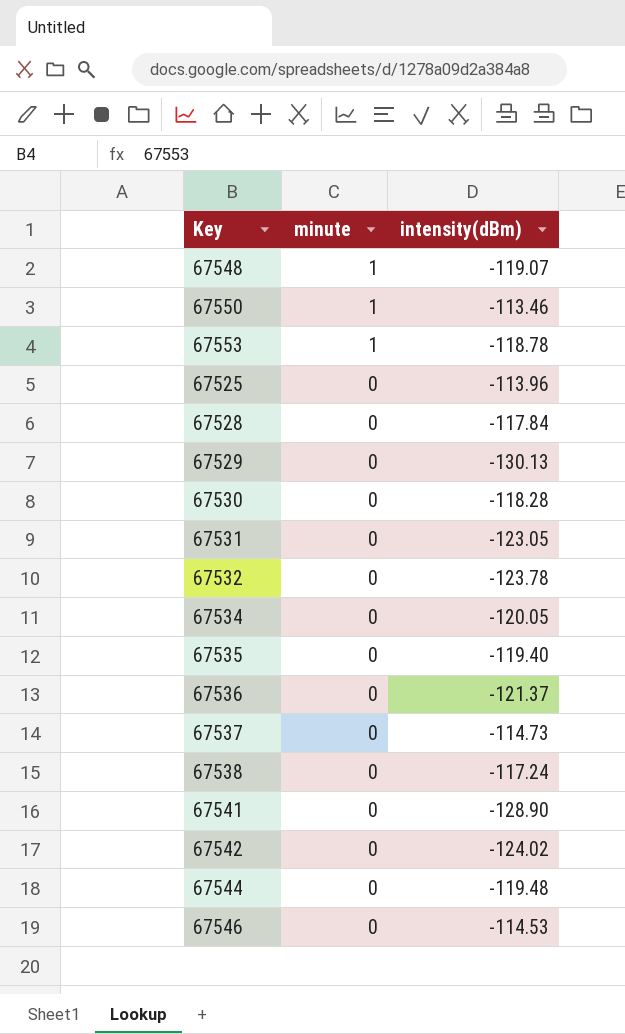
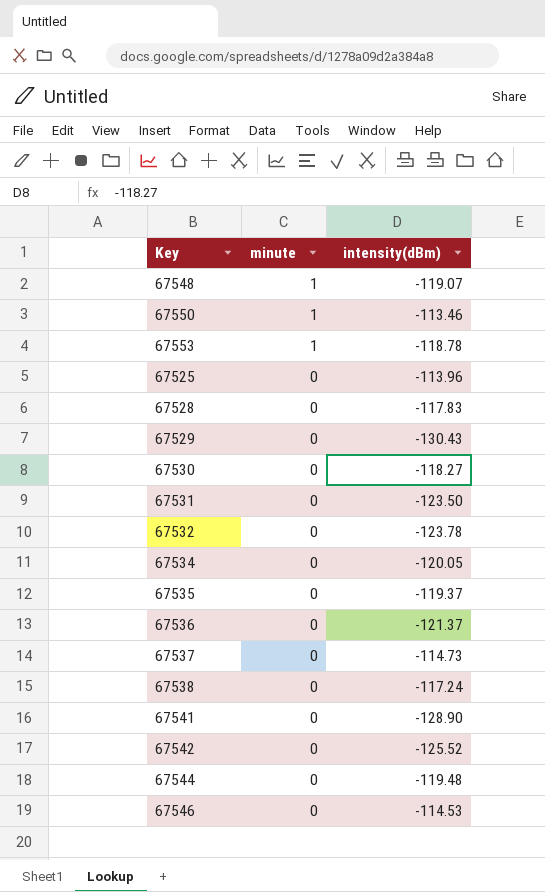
67528 | intensity(dBm): -117.84 -> -117.83
67529 | intensity(dBm): -130.13 -> -130.43
67530 | intensity(dBm): -118.28 -> -118.27
67531 | intensity(dBm): -123.05 -> -123.50
67535 | intensity(dBm): -119.40 -> -119.37
67542 | intensity(dBm): -124.02 -> -125.52

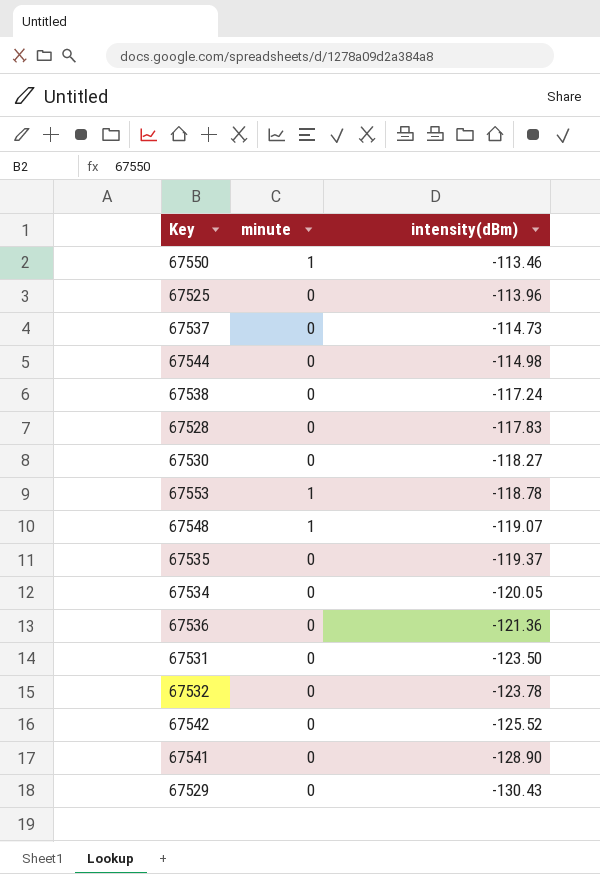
row order: minute descending -> intensity(dBm) descending
row 67546: 0 | -114.53 -> none
67544 | intensity(dBm): -119.48 -> -114.98
67536 | intensity(dBm): -121.37 -> -121.36

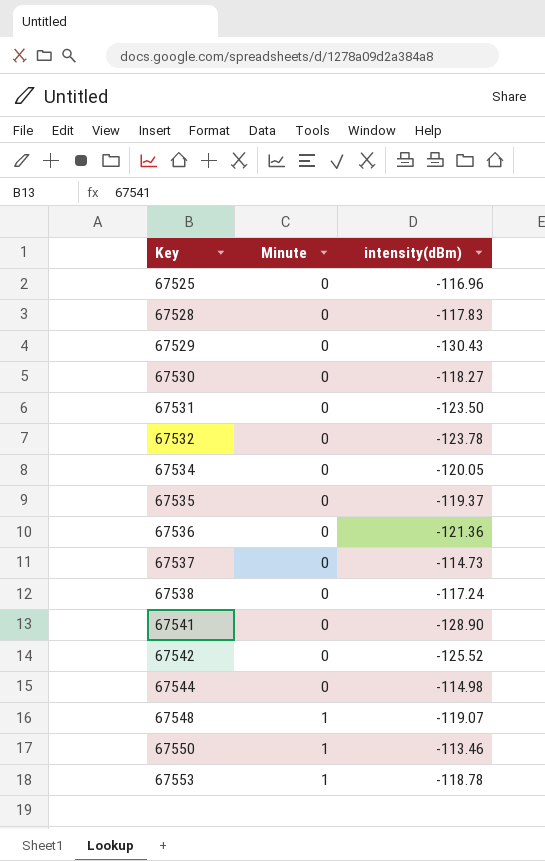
row order: intensity(dBm) descending -> Key ascending
column name: minute -> Minute
67525 | intensity(dBm): -113.96 -> -116.96

